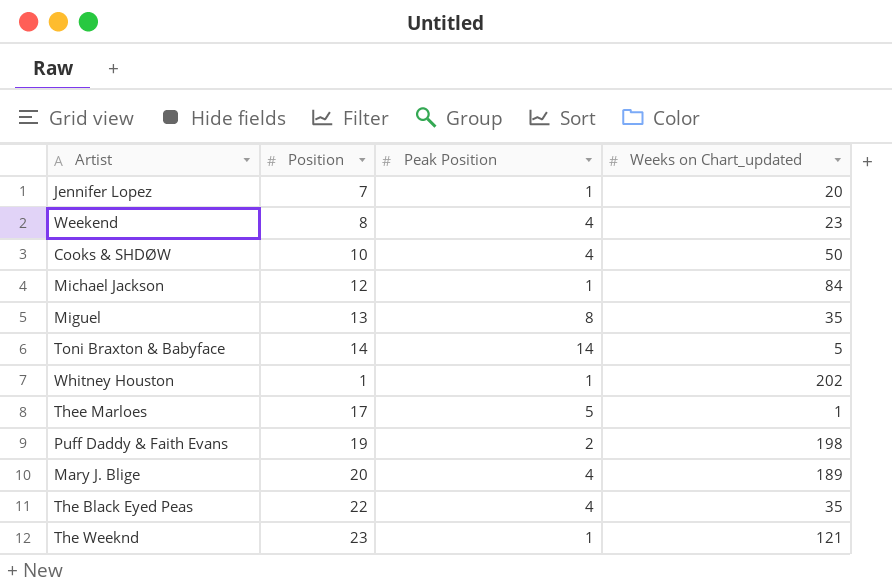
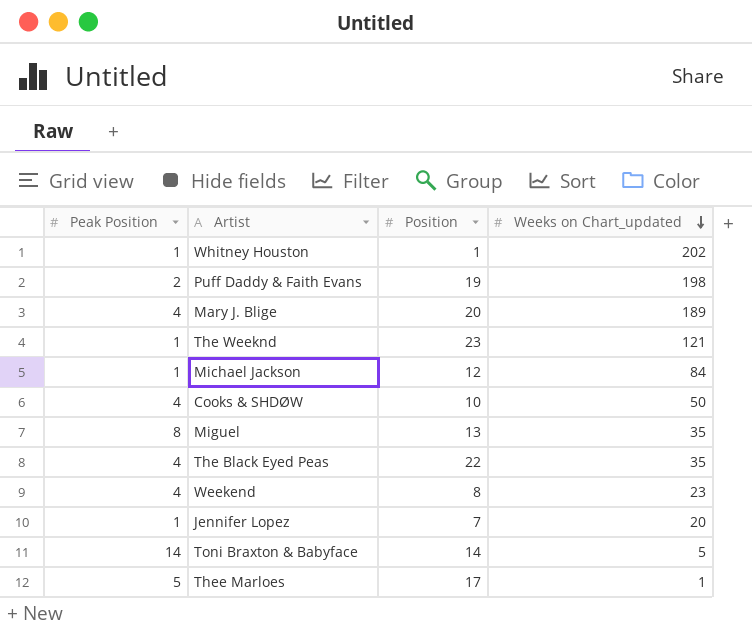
row order: none -> Weeks on Chart_updated descending
column Peak Position | position: 3 -> 1

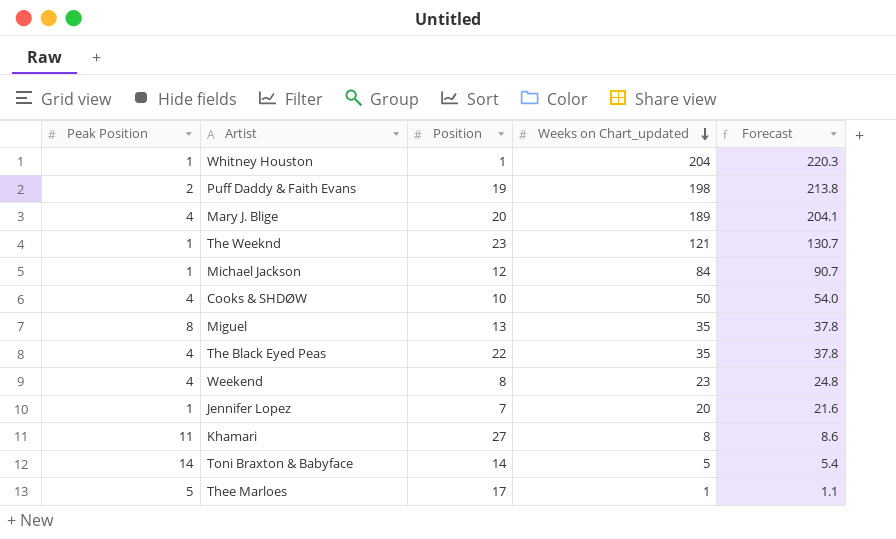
column Forecast | formula: none -> [Weeks on Chart_updated] * 1.08
Whitney Houston | Weeks on Chart_updated: 202 -> 204
row Khamari: none -> 11 | 27 | 8 | 8.6

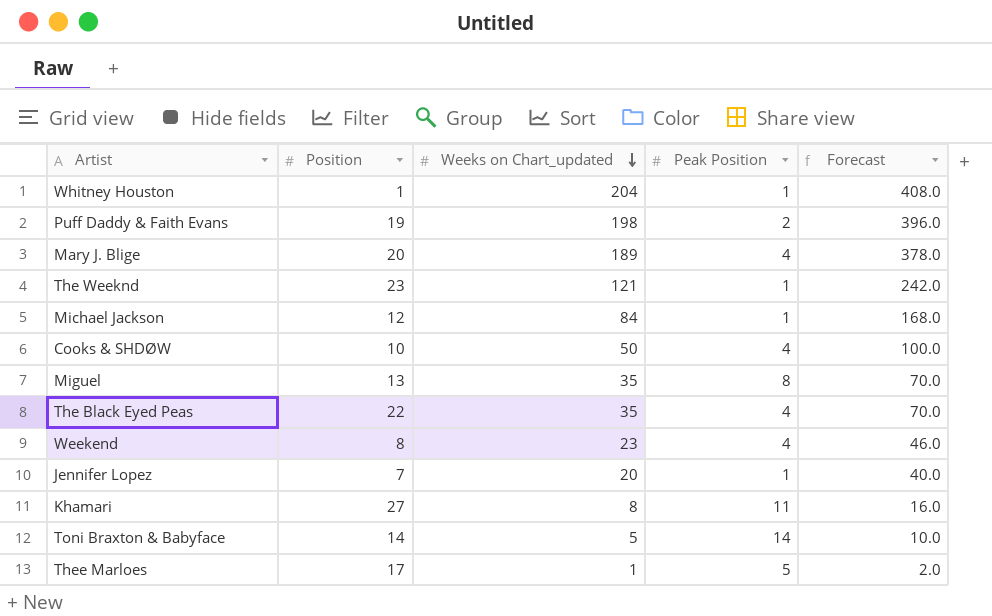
column Peak Position | position: 1 -> 4
column Forecast | formula: [Weeks on Chart_updated] * 1.08 -> [Weeks on Chart_updated] * 2

